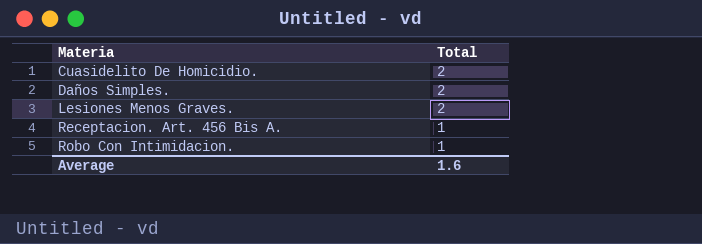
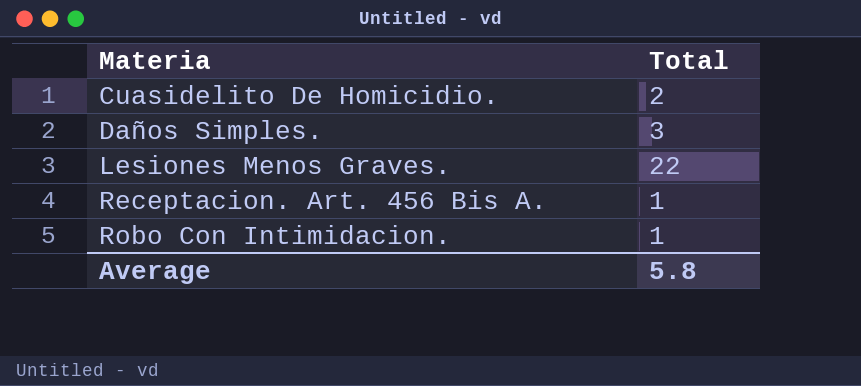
Daños Simples. | Total: 2 -> 3
Lesiones Menos Graves. | Total: 2 -> 22
Average | Total: 1.6 -> 5.8

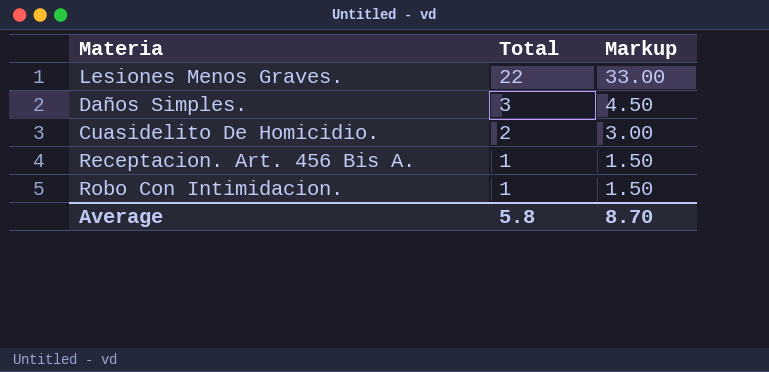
row order: Materia ascending -> Total descending
column Markup | formula: none -> [Total] * 1.5

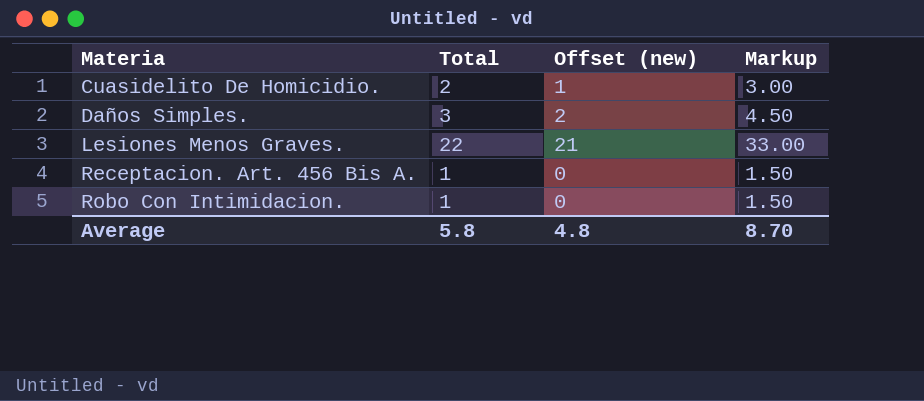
row order: Total descending -> Materia ascending
column Offset (new) | formula: none -> [Total] - 1

